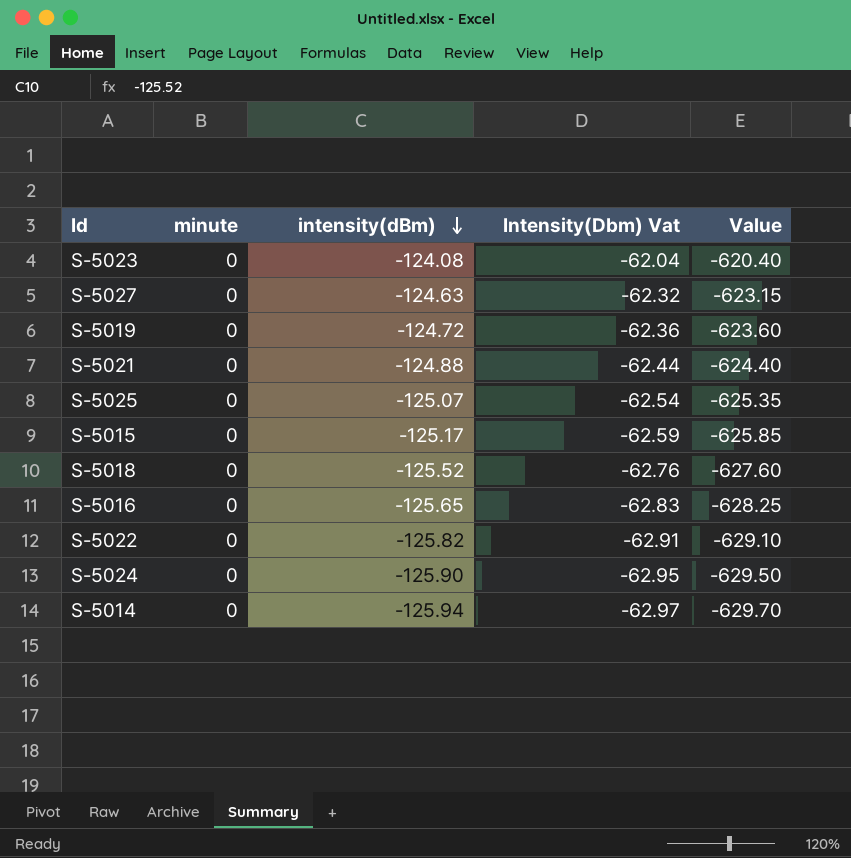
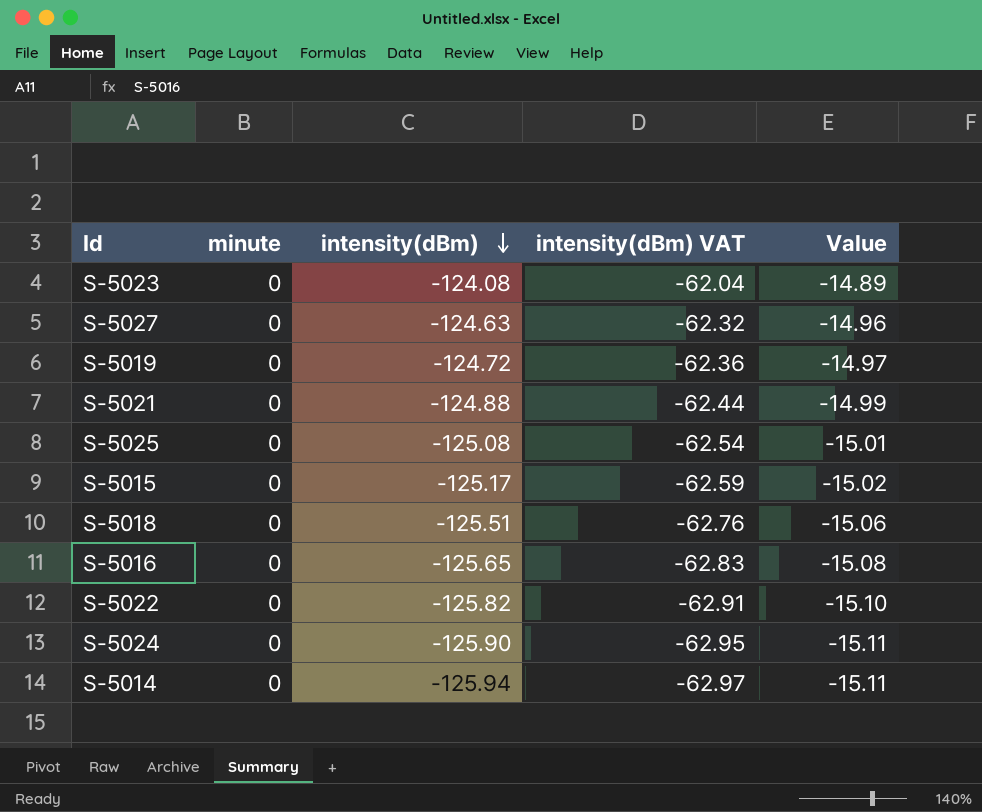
column name: Intensity(Dbm) Vat -> intensity(dBm) VAT
column Value | formula: [intensity(dBm)] * 5 -> [intensity(dBm)] * 0.12
S-5025 | intensity(dBm): -125.07 -> -125.08
S-5018 | intensity(dBm): -125.52 -> -125.51

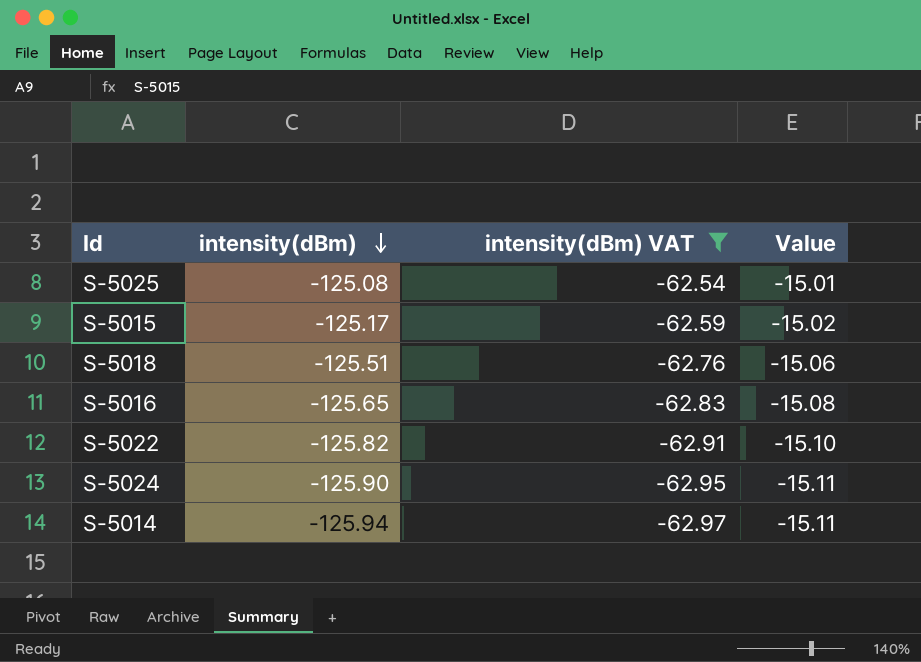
filter: none -> intensity(dBm) VAT <= -62.54
column minute | position: 2 -> none

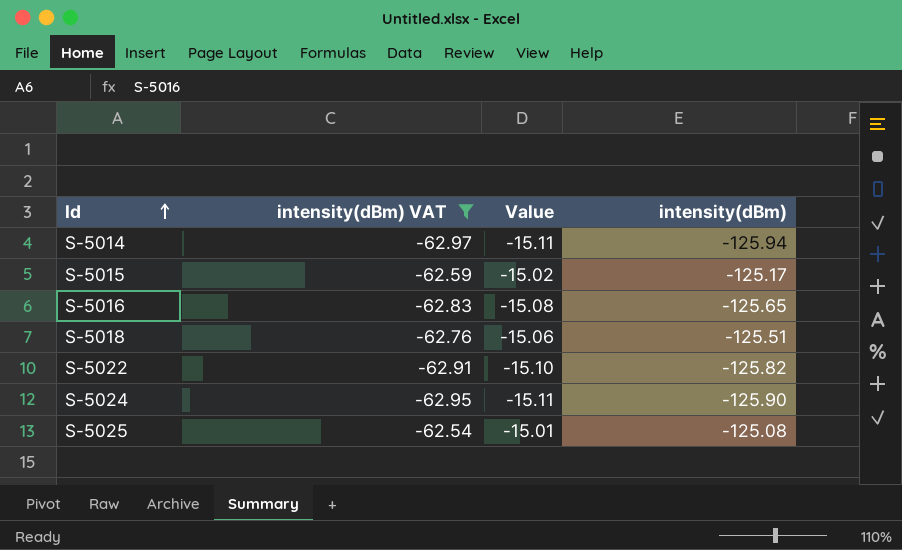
row order: intensity(dBm) descending -> Id ascending
column intensity(dBm) | position: 2 -> 4

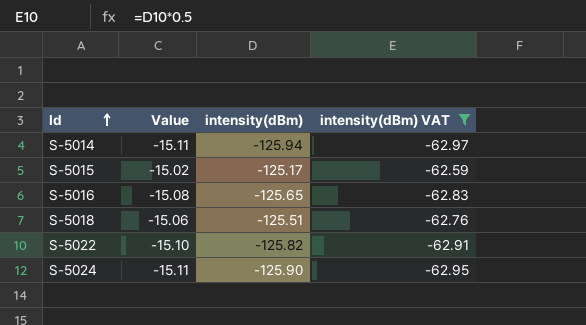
column intensity(dBm) VAT | position: 2 -> 4
row S-5025: -62.54 | -15.01 | -125.08 -> none

